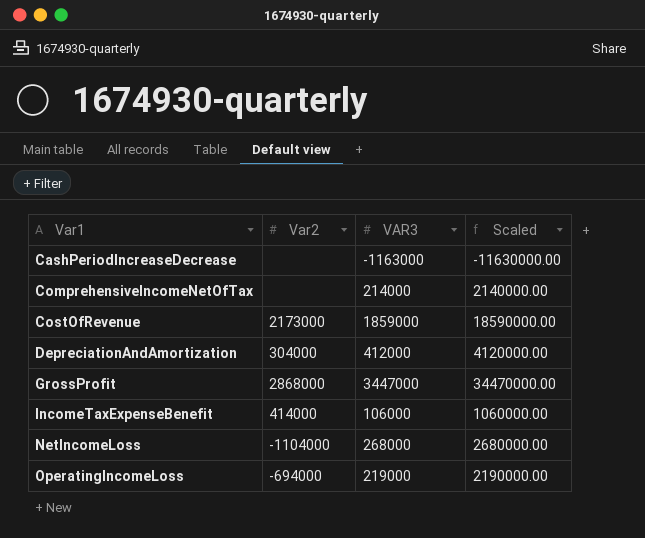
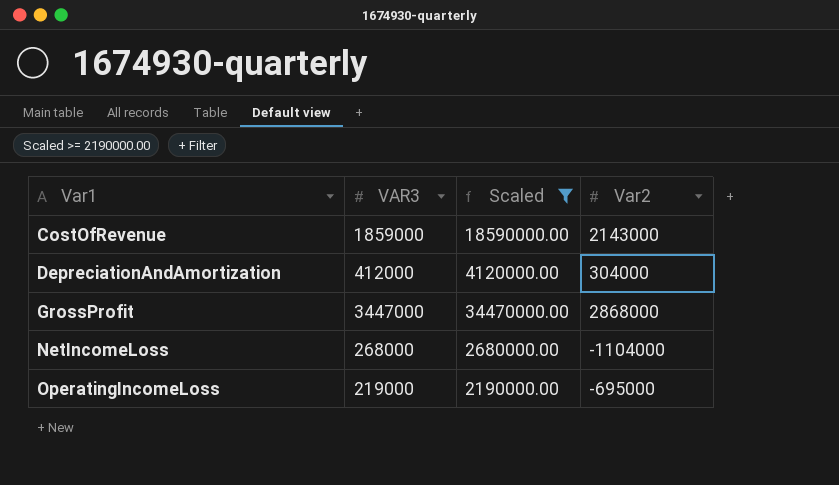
filter: none -> Scaled >= 2190000.00
column Var2 | position: 2 -> 4
CostOfRevenue | Var2: 2173000 -> 2143000
OperatingIncomeLoss | Var2: -694000 -> -695000

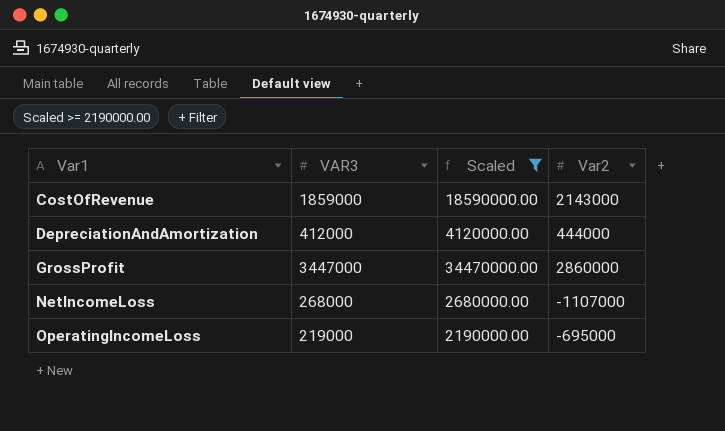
DepreciationAndAmortization | Var2: 304000 -> 444000
GrossProfit | Var2: 2868000 -> 2860000
NetIncomeLoss | Var2: -1104000 -> -1107000

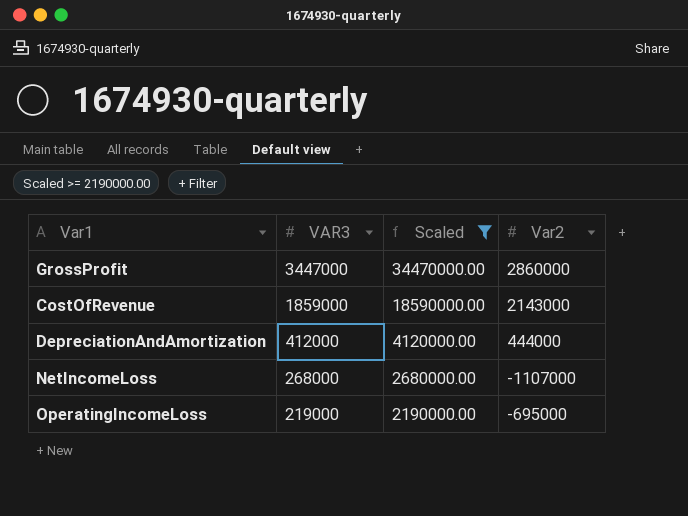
row order: Var1 ascending -> VAR3 descending

